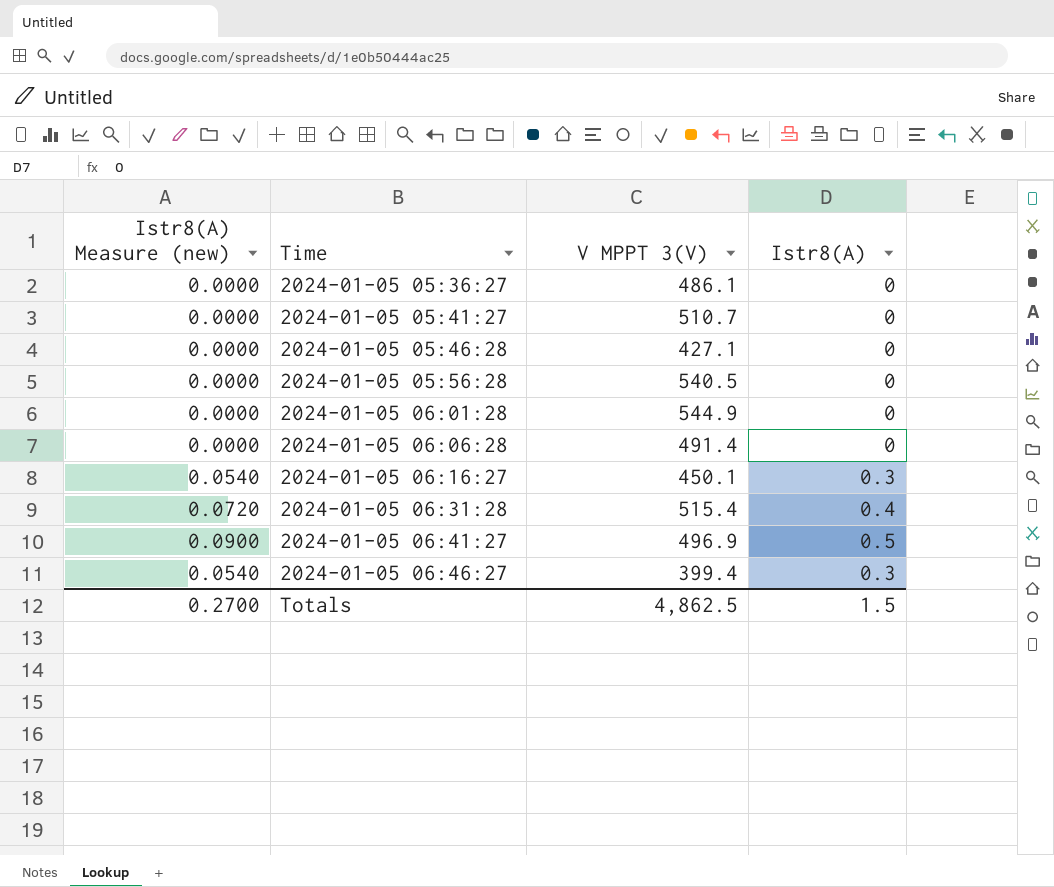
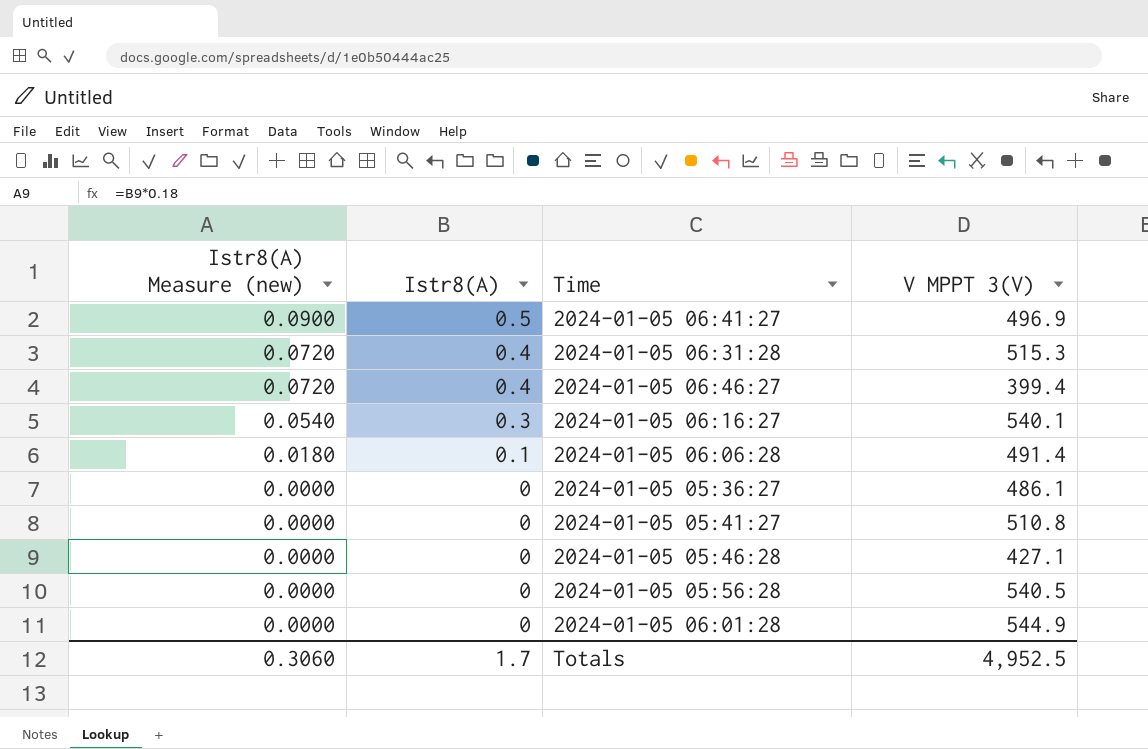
row order: Time ascending -> Istr8(A) Measure (new) descending
column Istr8(A) | position: 4 -> 2
2024-01-05 06:31:28 | V MPPT 3(V): 515.4 -> 515.3
2024-01-05 06:46:27 | Istr8(A) Measure (new): 0.0540 -> 0.0720
2024-01-05 06:46:27 | Istr8(A): 0.3 -> 0.4
2024-01-05 06:16:27 | V MPPT 3(V): 450.1 -> 540.1
2024-01-05 06:06:28 | Istr8(A) Measure (new): 0.0000 -> 0.0180
2024-01-05 06:06:28 | Istr8(A): 0 -> 0.1
2024-01-05 05:41:27 | V MPPT 3(V): 510.7 -> 510.8
Totals | Istr8(A) Measure (new): 0.2700 -> 0.3060
Totals | Istr8(A): 1.5 -> 1.7
Totals | V MPPT 3(V): 4,862.5 -> 4,952.5

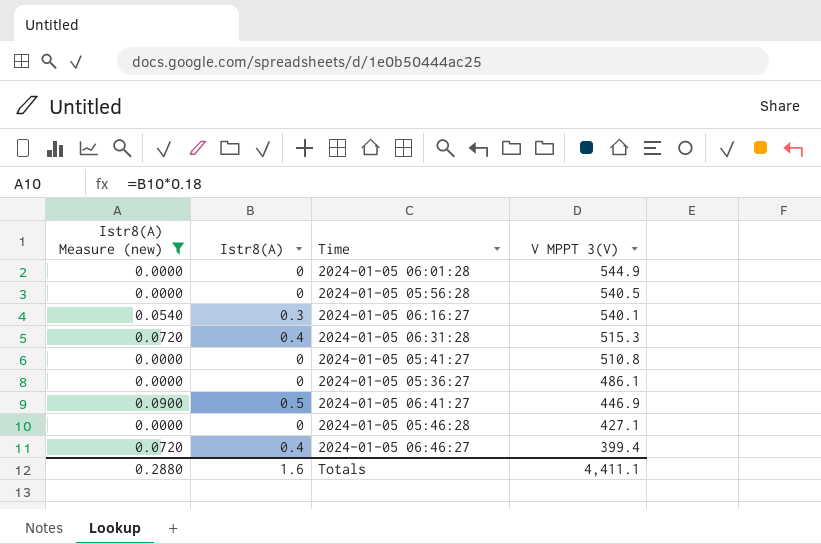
filter: none -> Istr8(A) Measure (new) != 0.0180
row order: Istr8(A) Measure (new) descending -> V MPPT 3(V) descending
2024-01-05 06:41:27 | V MPPT 3(V): 496.9 -> 446.9
Totals | Istr8(A) Measure (new): 0.3060 -> 0.2880
Totals | Istr8(A): 1.7 -> 1.6
Totals | V MPPT 3(V): 4,952.5 -> 4,411.1

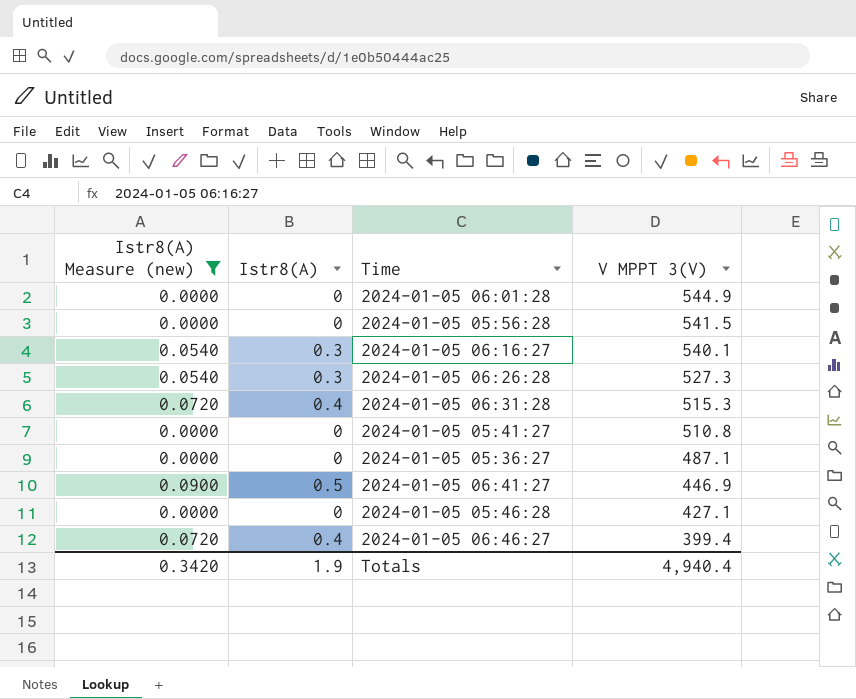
2024-01-05 05:56:28 | V MPPT 3(V): 540.5 -> 541.5
row 2024-01-05 06:26:28: none -> 0.0540 | 0.3 | 527.3
2024-01-05 05:36:27 | V MPPT 3(V): 486.1 -> 487.1
Totals | Istr8(A) Measure (new): 0.2880 -> 0.3420
Totals | Istr8(A): 1.6 -> 1.9
Totals | V MPPT 3(V): 4,411.1 -> 4,940.4

